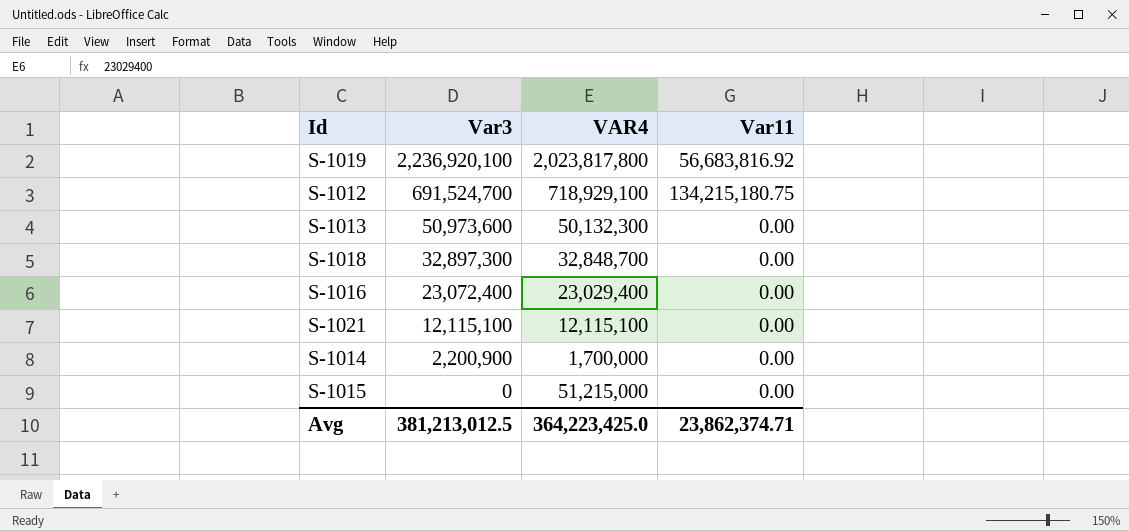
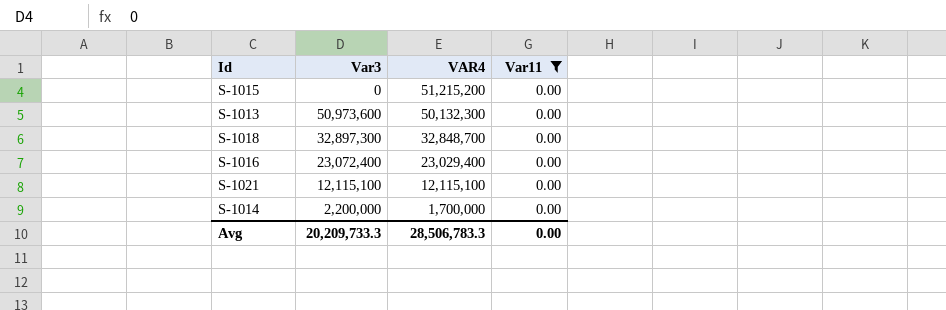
filter: none -> Var11 = 0.00
row order: Var3 descending -> VAR4 descending
S-1015 | VAR4: 51,215,000 -> 51,215,200
S-1014 | Var3: 2,200,900 -> 2,200,000
Avg | Var3: 381,213,012.5 -> 20,209,733.3
Avg | VAR4: 364,223,425.0 -> 28,506,783.3
Avg | Var11: 23,862,374.71 -> 0.00

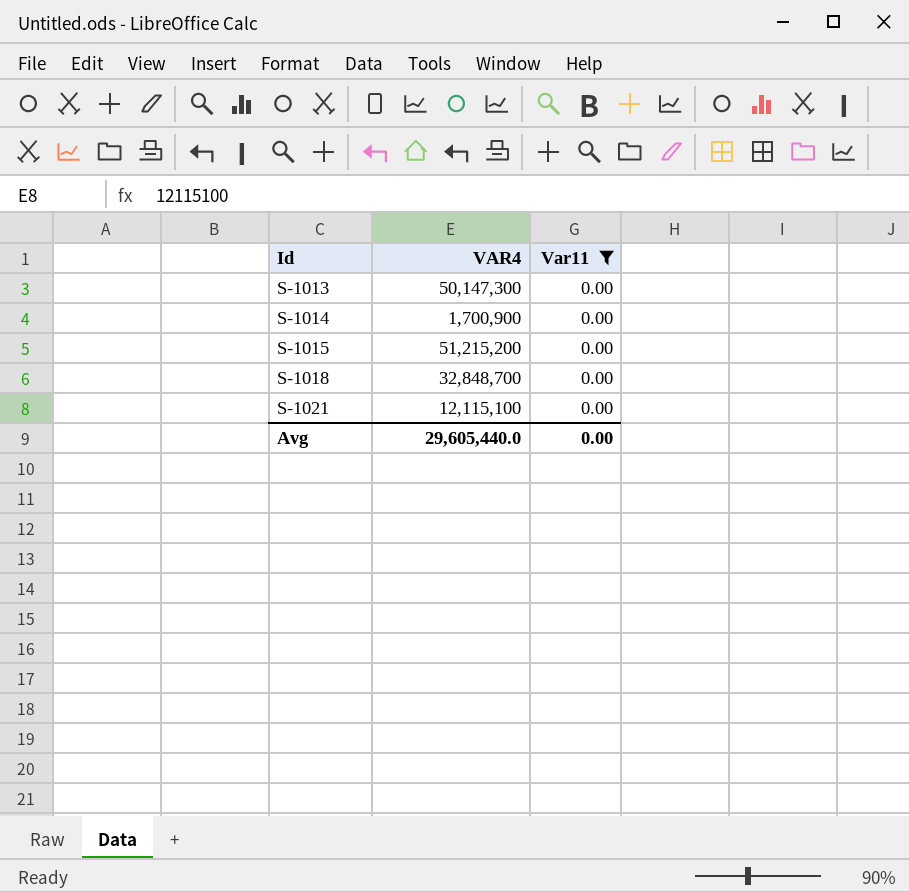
row order: VAR4 descending -> Id ascending
column Var3 | position: 2 -> none
row S-1016: 23,072,400 | 23,029,400 | 0.00 -> none
S-1013 | VAR4: 50,132,300 -> 50,147,300
S-1014 | VAR4: 1,700,000 -> 1,700,900
Avg | VAR4: 28,506,783.3 -> 29,605,440.0

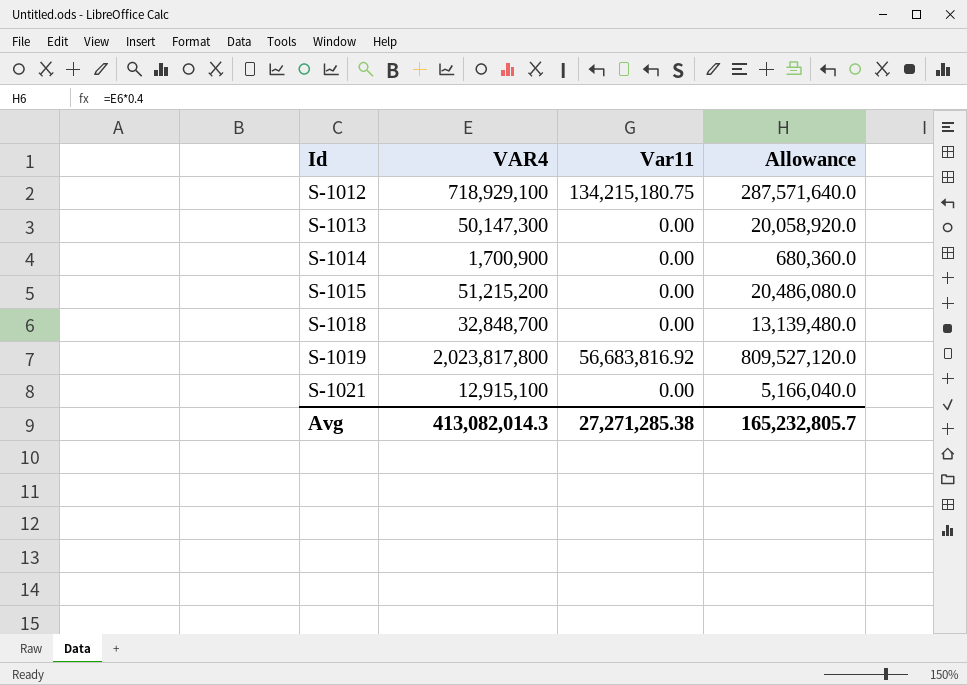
filter: Var11 = 0.00 -> none
column Allowance | formula: none -> [VAR4] * 0.4
S-1021 | VAR4: 12,115,100 -> 12,915,100
Avg | VAR4: 29,605,440.0 -> 413,082,014.3
Avg | Var11: 0.00 -> 27,271,285.38

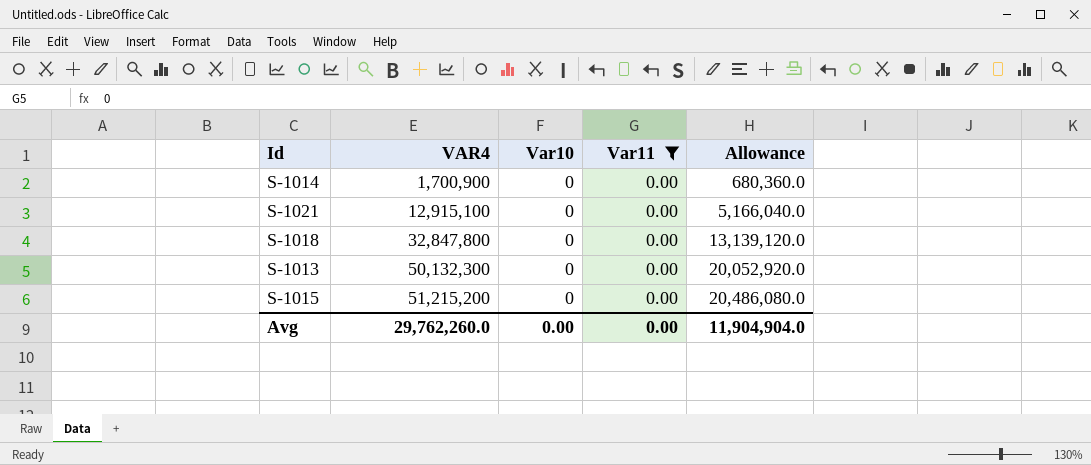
filter: none -> Var11 = 0.00
row order: Id ascending -> VAR4 ascending
column Var10 | position: none -> 3
S-1018 | VAR4: 32,848,700 -> 32,847,800
S-1018 | Allowance: 13,139,480.0 -> 13,139,120.0
S-1013 | VAR4: 50,147,300 -> 50,132,300
S-1013 | Allowance: 20,058,920.0 -> 20,052,920.0
Avg | VAR4: 413,082,014.3 -> 29,762,260.0
Avg | Var11: 27,271,285.38 -> 0.00
Avg | Allowance: 165,232,805.7 -> 11,904,904.0

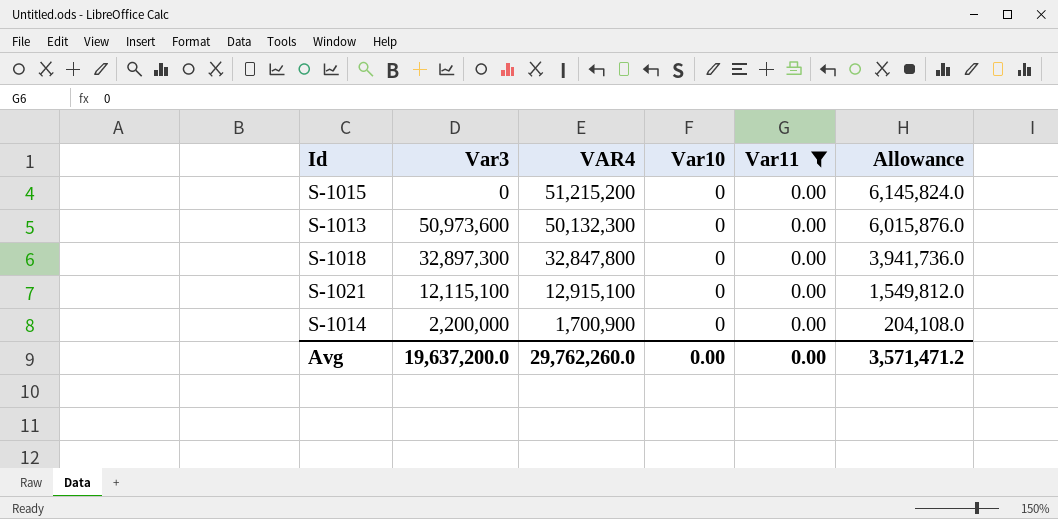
row order: VAR4 ascending -> VAR4 descending
column Var3 | position: none -> 2
column Allowance | formula: [VAR4] * 0.4 -> [VAR4] * 0.12
Avg | Allowance: 11,904,904.0 -> 3,571,471.2

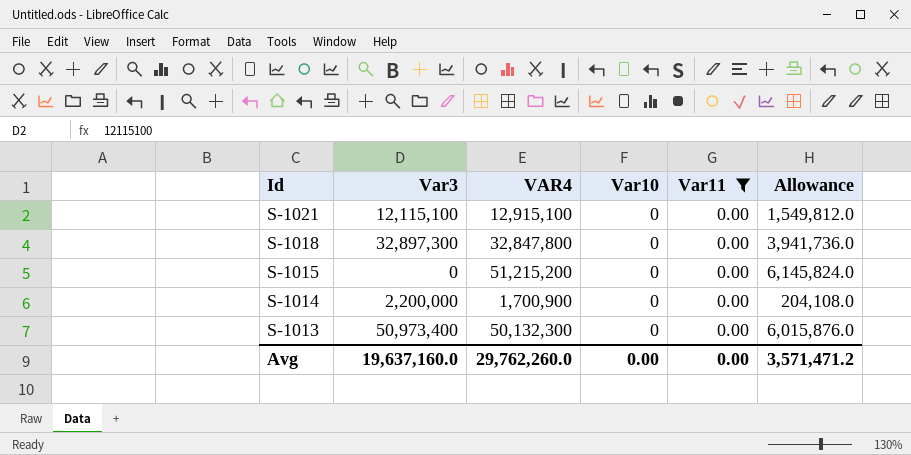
row order: VAR4 descending -> Id descending
S-1013 | Var3: 50,973,600 -> 50,973,400
Avg | Var3: 19,637,200.0 -> 19,637,160.0

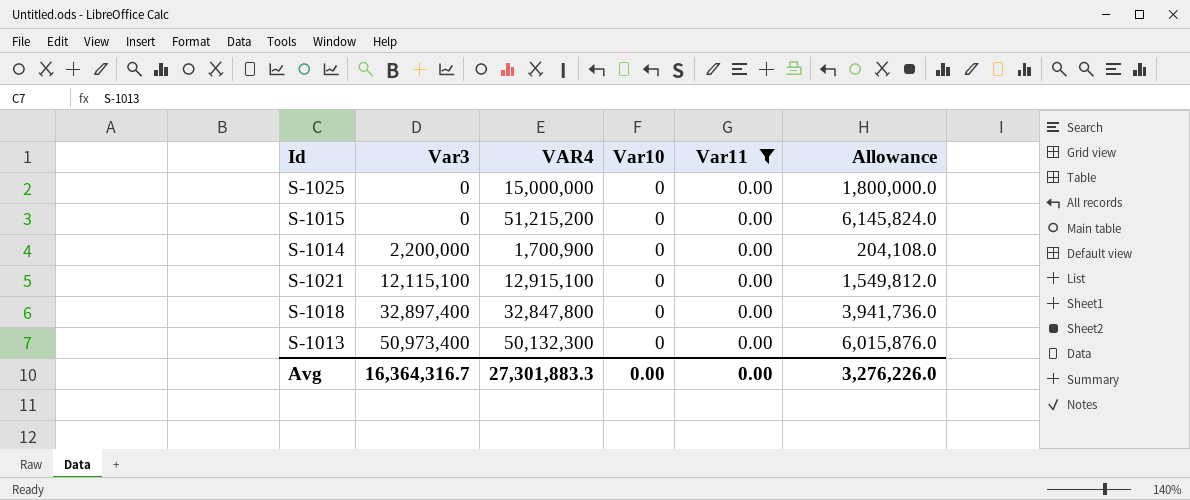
row order: Id descending -> Var3 ascending
row S-1025: none -> 0 | 15,000,000 | 0 | 0.00 | 1,800,000.0
S-1018 | Var3: 32,897,300 -> 32,897,400
Avg | Var3: 19,637,160.0 -> 16,364,316.7
Avg | VAR4: 29,762,260.0 -> 27,301,883.3
Avg | Allowance: 3,571,471.2 -> 3,276,226.0

